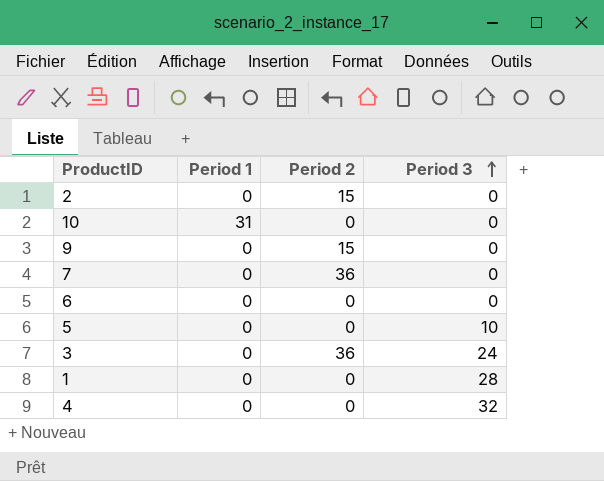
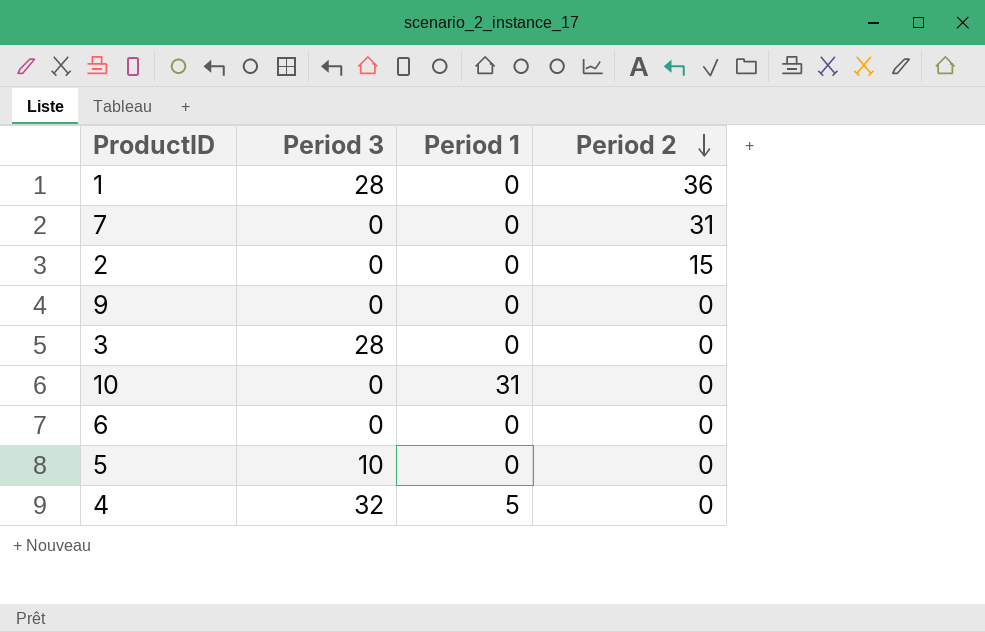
row order: Period 3 ascending -> Period 2 descending
column Period 3 | position: 4 -> 2
1 | Period 2: 0 -> 36
7 | Period 2: 36 -> 31
9 | Period 2: 15 -> 0
3 | Period 3: 24 -> 28
3 | Period 2: 36 -> 0
4 | Period 1: 0 -> 5

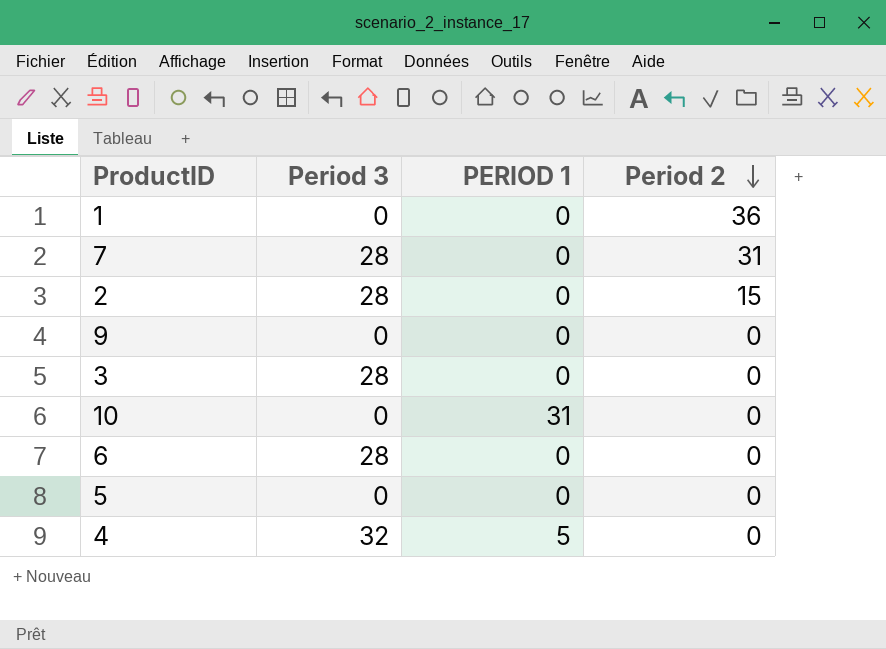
column name: Period 1 -> PERIOD 1
1 | Period 3: 28 -> 0
7 | Period 3: 0 -> 28
2 | Period 3: 0 -> 28
6 | Period 3: 0 -> 28
5 | Period 3: 10 -> 0

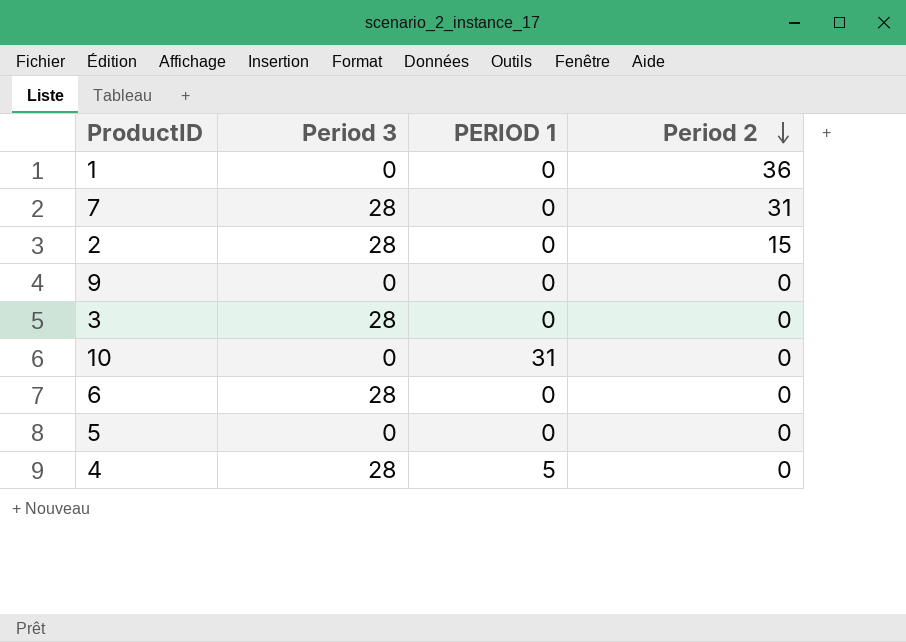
4 | Period 3: 32 -> 28

